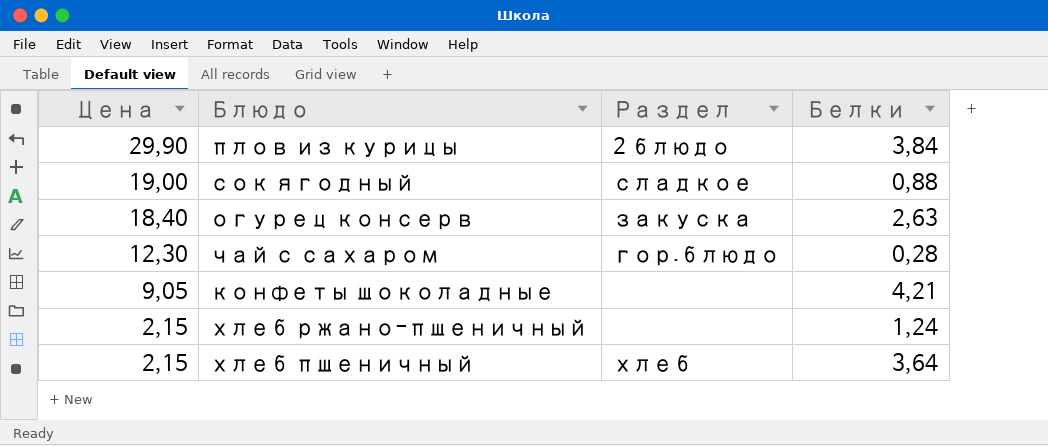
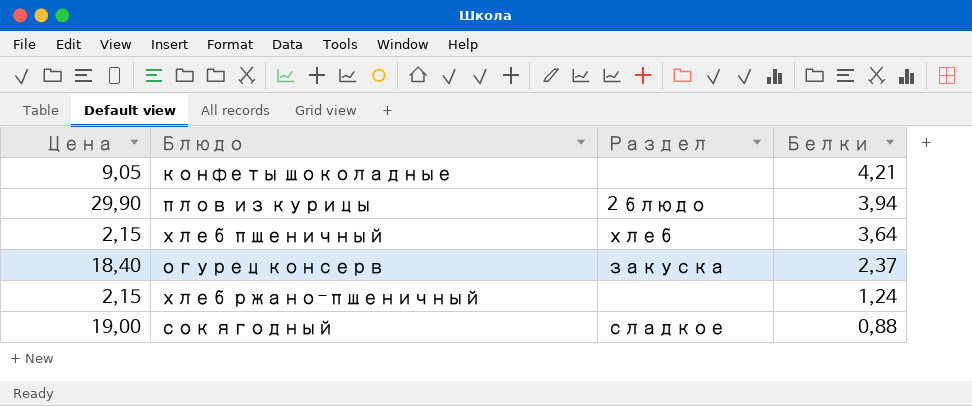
row order: Цена descending -> Белки descending
row чай с сахаром: 12,30 | гор.блюдо | 0,28 -> none
плов из курицы | Белки: 3,84 -> 3,94
огурец консерв | Белки: 2,63 -> 2,37

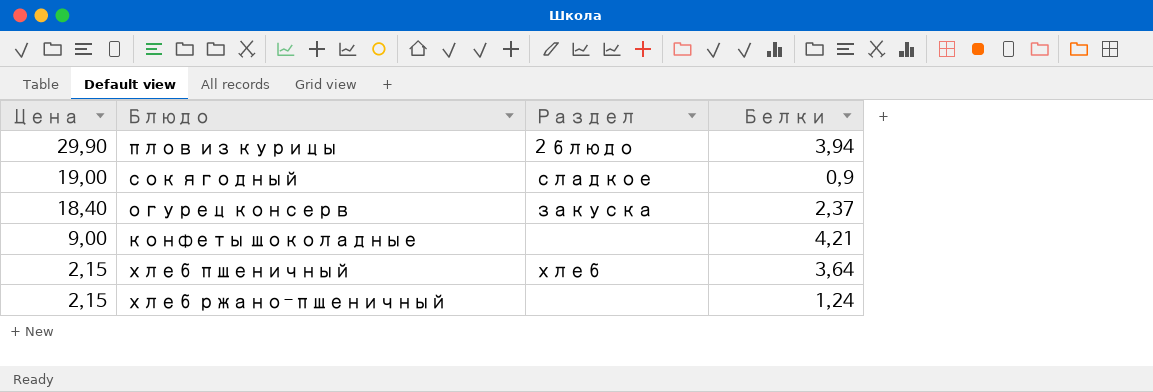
row order: Белки descending -> Цена descending
сок ягодный | Белки: 0,88 -> 0,9
конфеты шоколадные | Цена: 9,05 -> 9,00

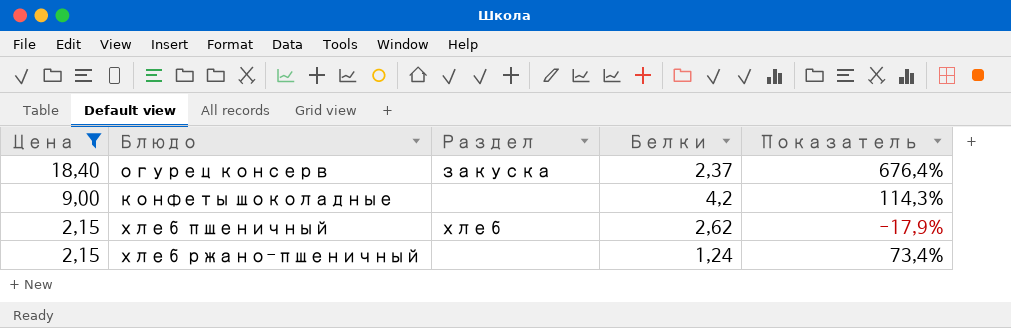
filter: none -> Цена <= 18,40
column Показатель | formula: none -> ([Цена] - [Белки]) / [Белки]
конфеты шоколадные | Белки: 4,21 -> 4,2
хлеб пшеничный | Белки: 3,64 -> 2,62

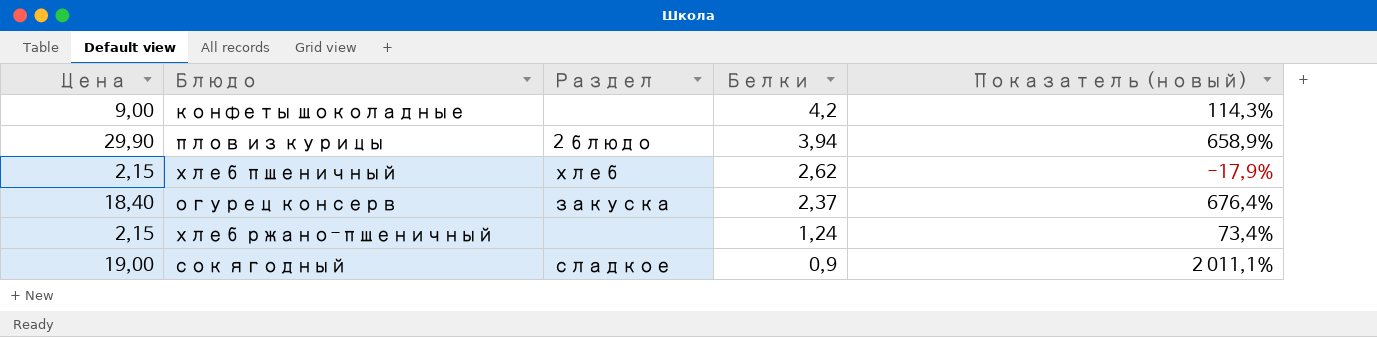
filter: Цена <= 18,40 -> none
row order: Цена descending -> Белки descending
column name: Показатель -> Показатель (новый)

